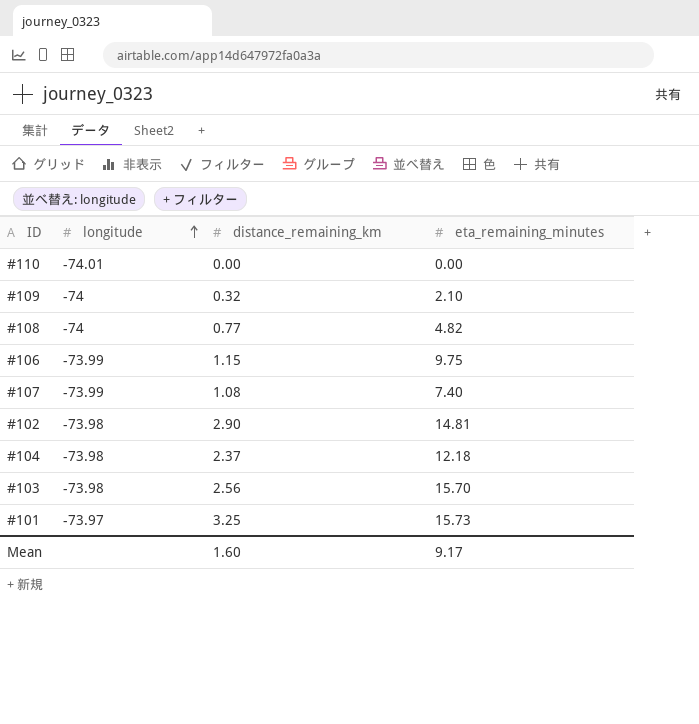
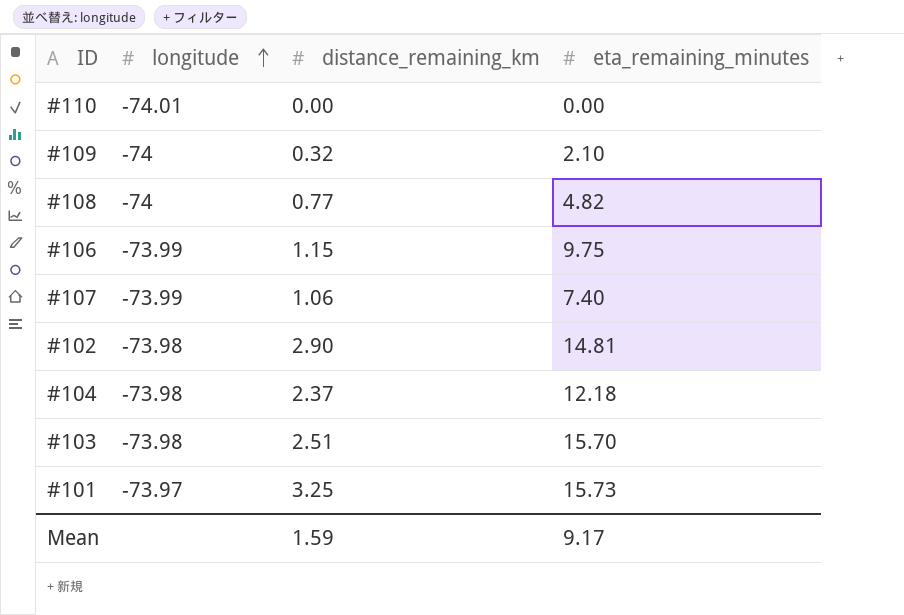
#107 | distance_remaining_km: 1.08 -> 1.06
#103 | distance_remaining_km: 2.56 -> 2.51
Mean | distance_remaining_km: 1.60 -> 1.59

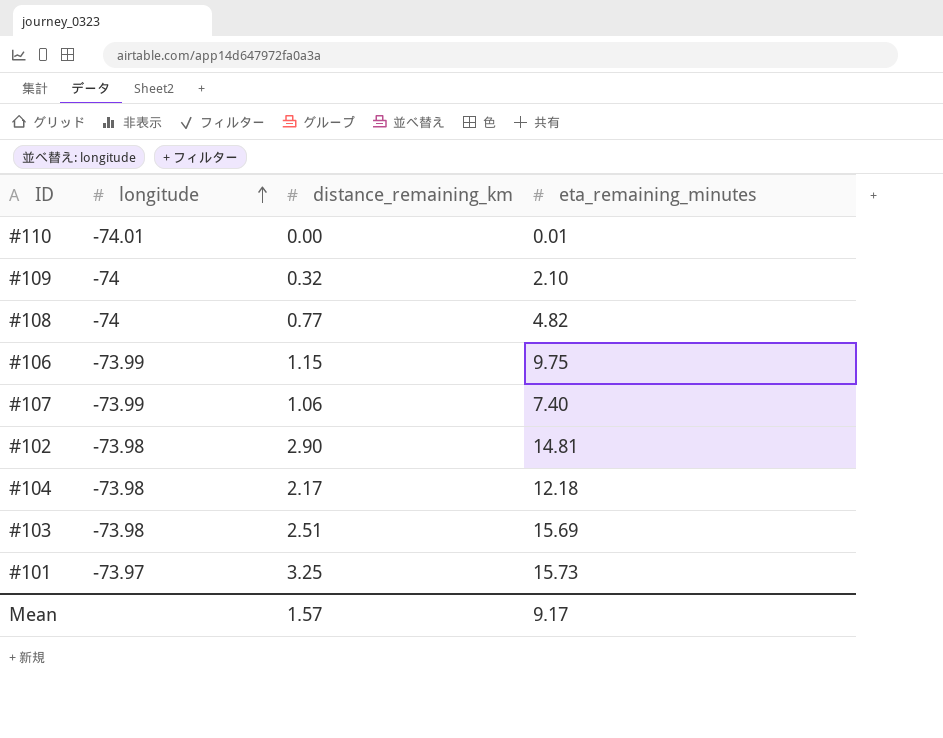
#110 | eta_remaining_minutes: 0.00 -> 0.01
#104 | distance_remaining_km: 2.37 -> 2.17
#103 | eta_remaining_minutes: 15.70 -> 15.69
Mean | distance_remaining_km: 1.59 -> 1.57

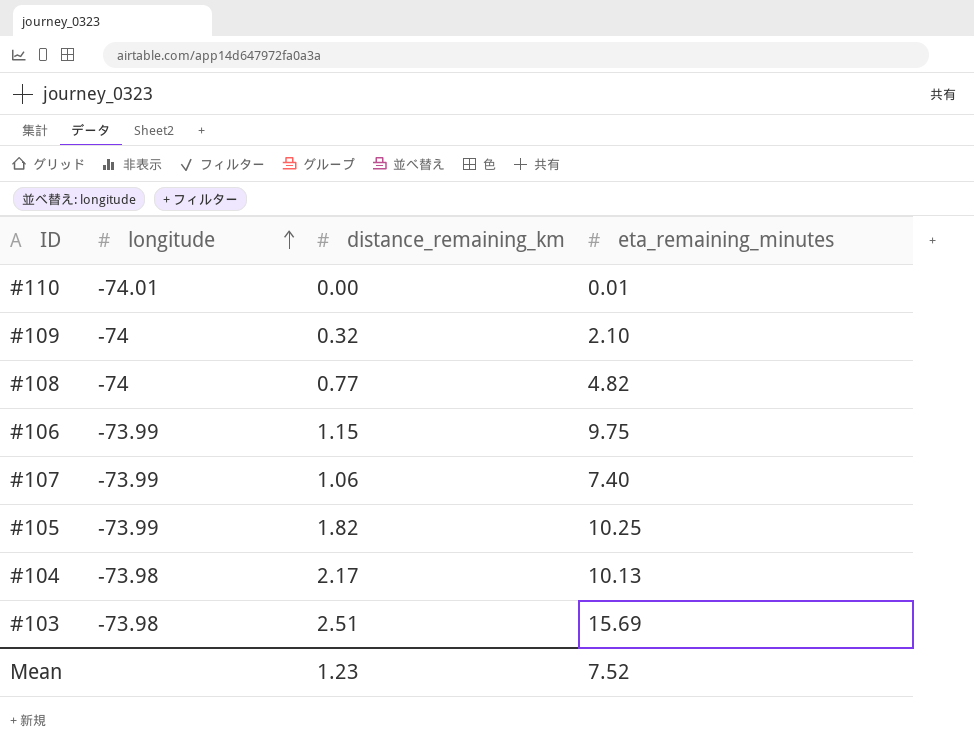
row #102: -73.98 | 2.90 | 14.81 -> none
row #101: -73.97 | 3.25 | 15.73 -> none
row #105: none -> -73.99 | 1.82 | 10.25
#104 | eta_remaining_minutes: 12.18 -> 10.13
Mean | distance_remaining_km: 1.57 -> 1.23
Mean | eta_remaining_minutes: 9.17 -> 7.52

